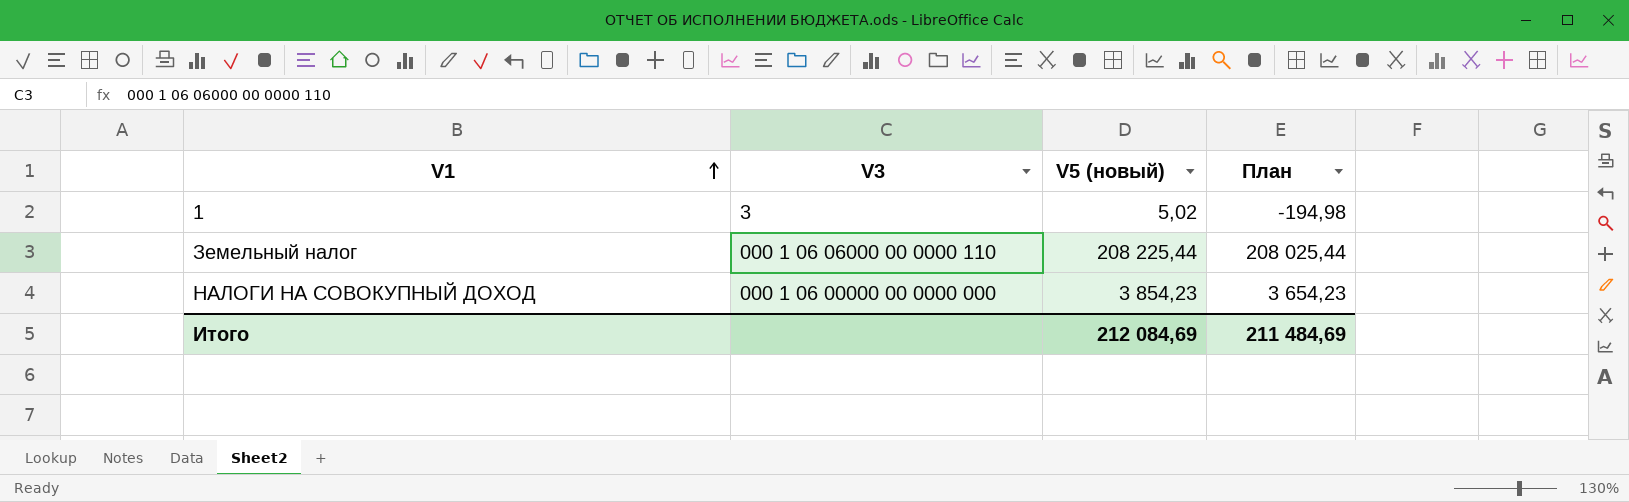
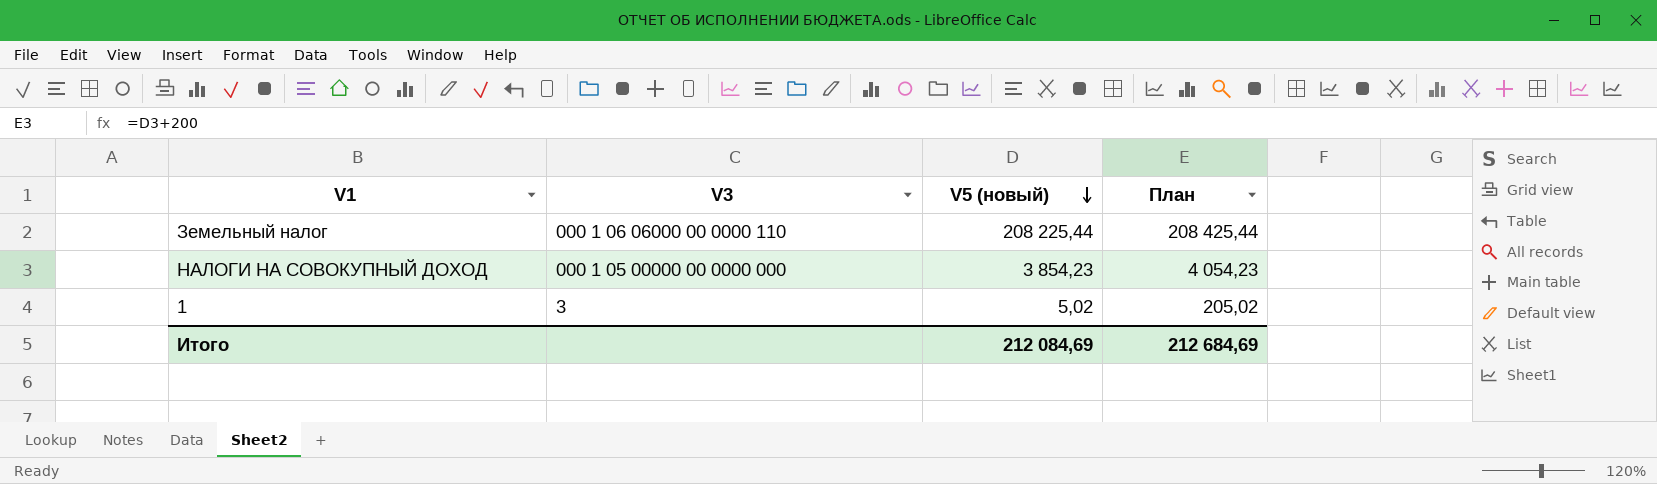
row order: V1 ascending -> V5 (новый) descending
column План | formula: [V5 (новый)] - 200 -> [V5 (новый)] + 200
НАЛОГИ НА СОВОКУПНЫЙ ДОХОД | V3: 000 1 06 00000 00 0000 000 -> 000 1 05 00000 00 0000 000
Итого | План: 211 484,69 -> 212 684,69

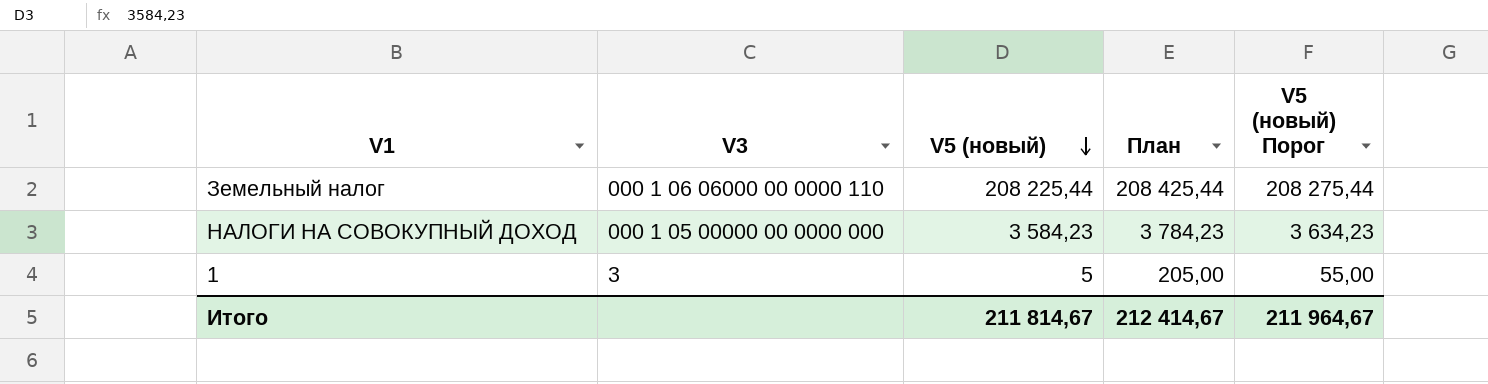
column V5 (новый) Порог | formula: none -> [V5 (новый)] + 50
НАЛОГИ НА СОВОКУПНЫЙ ДОХОД | V5 (новый): 3 854,23 -> 3 584,23
НАЛОГИ НА СОВОКУПНЫЙ ДОХОД | План: 4 054,23 -> 3 784,23
1 | V5 (новый): 5,02 -> 5
1 | План: 205,02 -> 205,00
Итого | V5 (новый): 212 084,69 -> 211 814,67
Итого | План: 212 684,69 -> 212 414,67

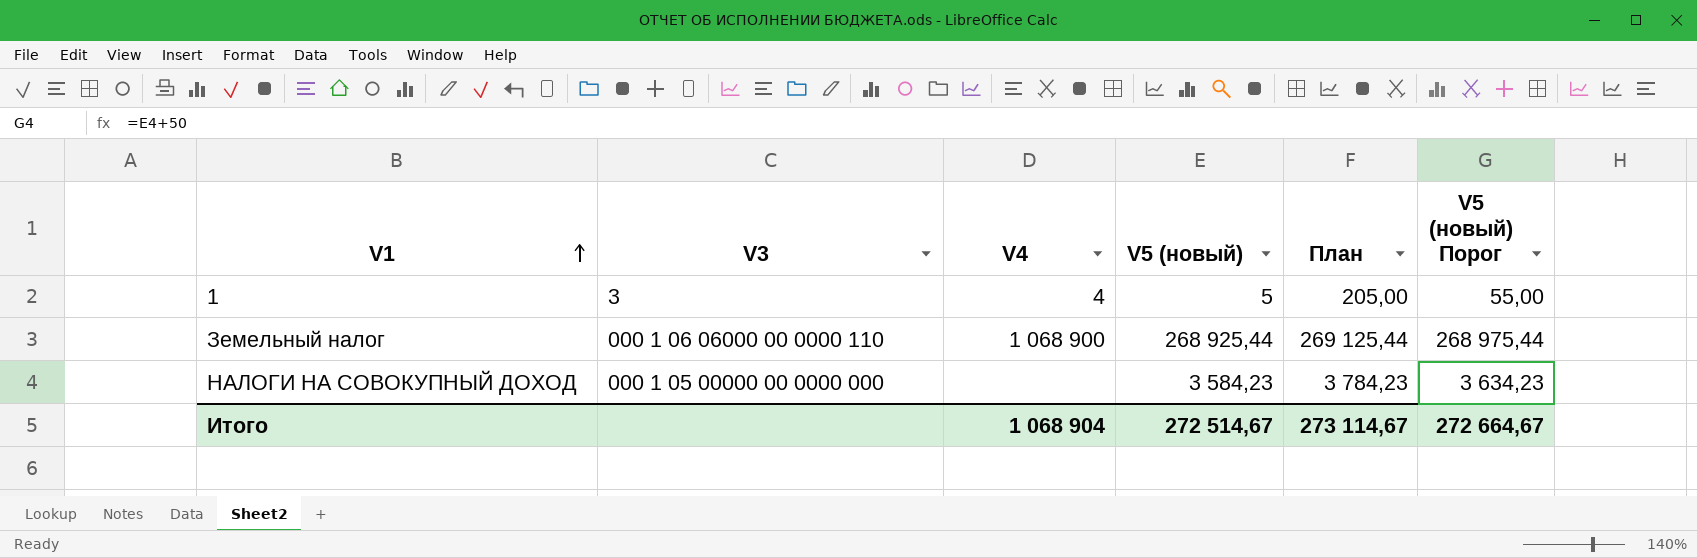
row order: V5 (новый) descending -> V1 ascending
column V4 | position: none -> 3
Земельный налог | V5 (новый): 208 225,44 -> 268 925,44
Земельный налог | План: 208 425,44 -> 269 125,44
Земельный налог | V5 (новый) Порог: 208 275,44 -> 268 975,44
Итого | V5 (новый): 211 814,67 -> 272 514,67
Итого | План: 212 414,67 -> 273 114,67
Итого | V5 (новый) Порог: 211 964,67 -> 272 664,67

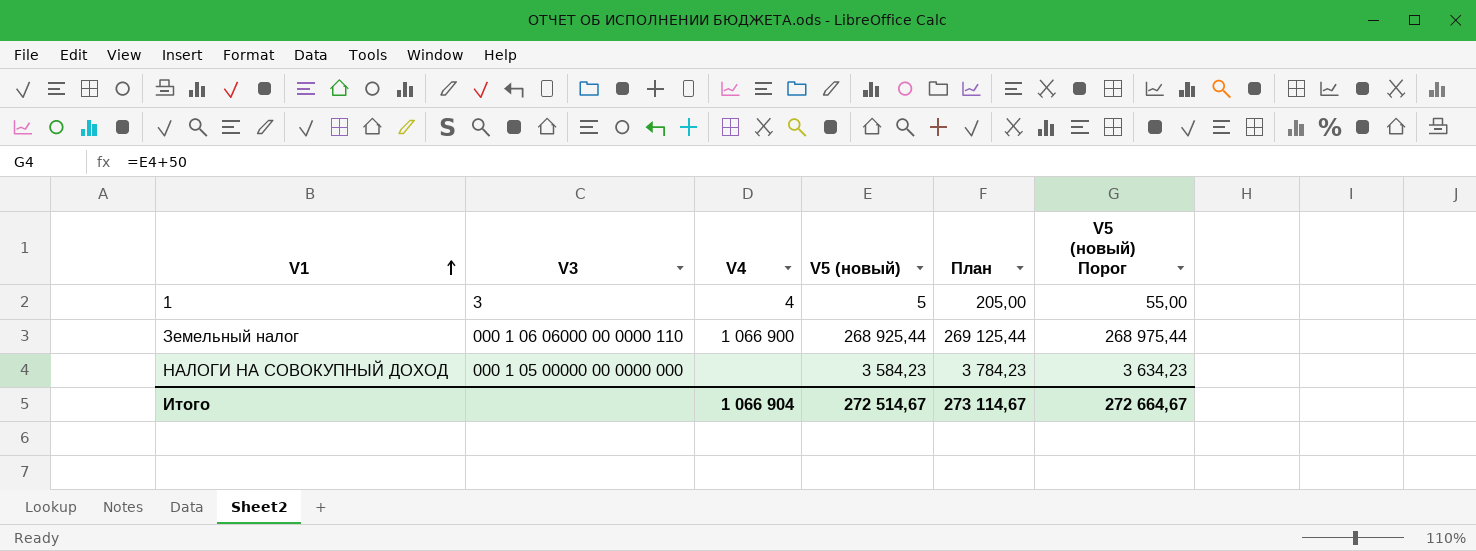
Земельный налог | V4: 1 068 900 -> 1 066 900
Итого | V4: 1 068 904 -> 1 066 904

